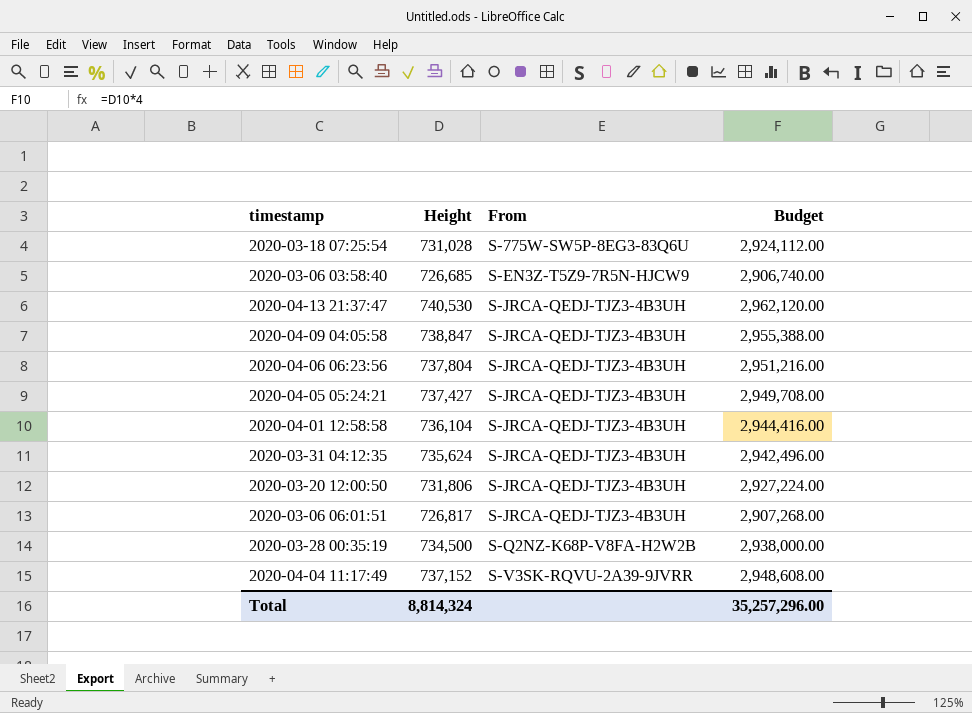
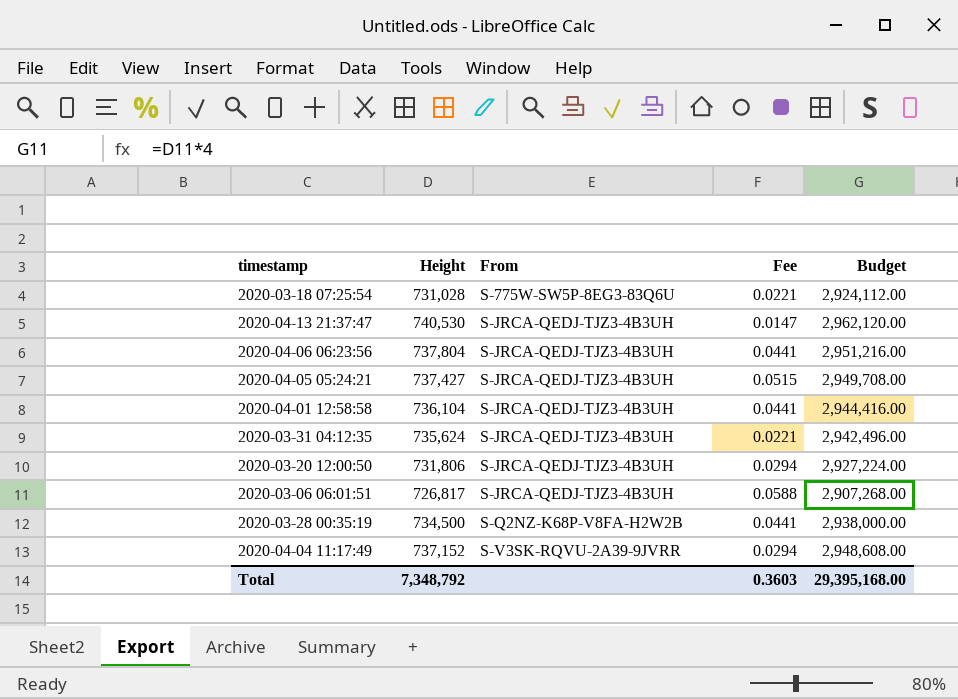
column Fee | position: none -> 4
row 2020-03-06 03:58:40: 726,685 | S-EN3Z-T5Z9-7R5N-HJCW9 | 2,906,740.00 -> none
row 2020-04-09 04:05:58: 738,847 | S-JRCA-QEDJ-TJZ3-4B3UH | 2,955,388.00 -> none
Total | Height: 8,814,324 -> 7,348,792
Total | Budget: 35,257,296.00 -> 29,395,168.00

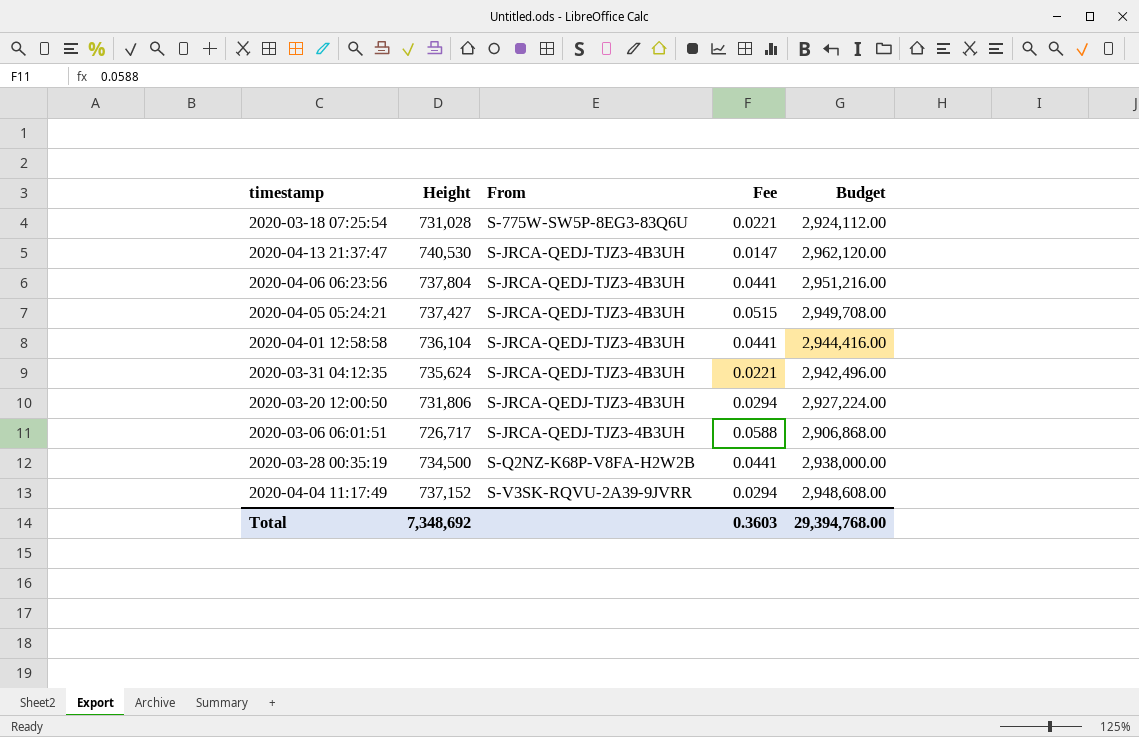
2020-03-06 06:01:51 | Height: 726,817 -> 726,717
2020-03-06 06:01:51 | Budget: 2,907,268.00 -> 2,906,868.00
Total | Height: 7,348,792 -> 7,348,692
Total | Budget: 29,395,168.00 -> 29,394,768.00

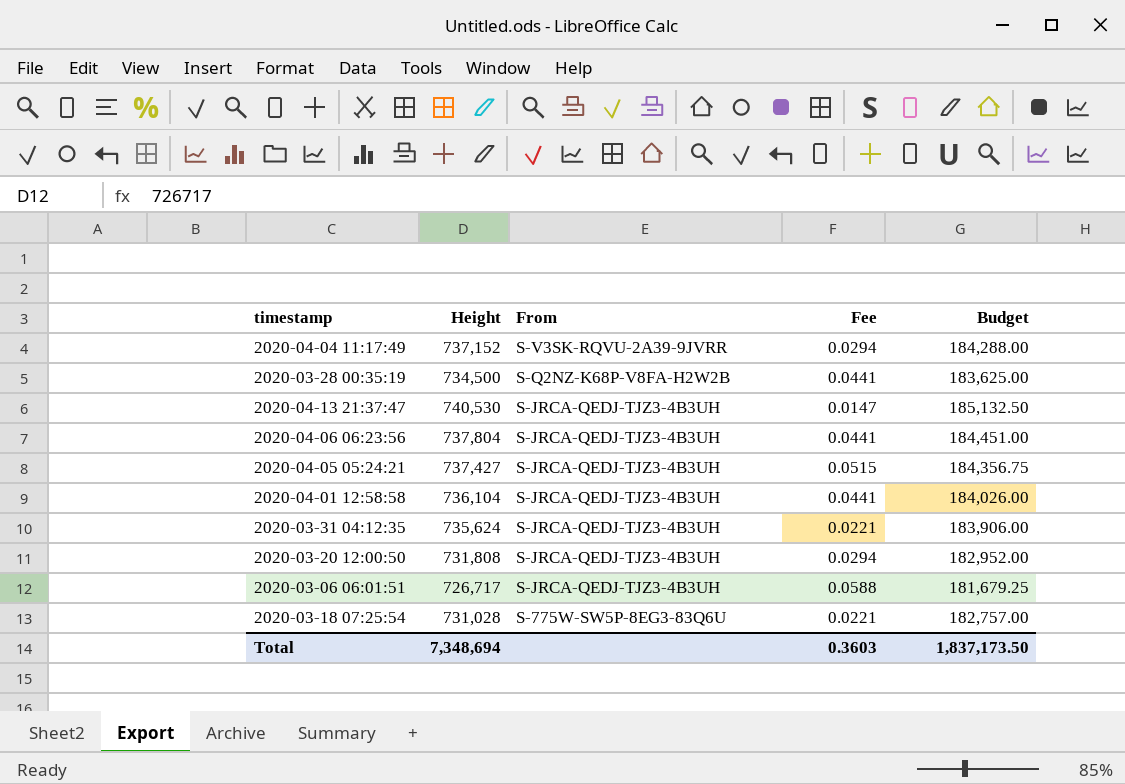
row order: From ascending -> From descending
column Budget | formula: [Height] * 4 -> [Height] * 0.25
2020-03-20 12:00:50 | Height: 731,806 -> 731,808
Total | Height: 7,348,692 -> 7,348,694
Total | Budget: 29,394,768.00 -> 1,837,173.50

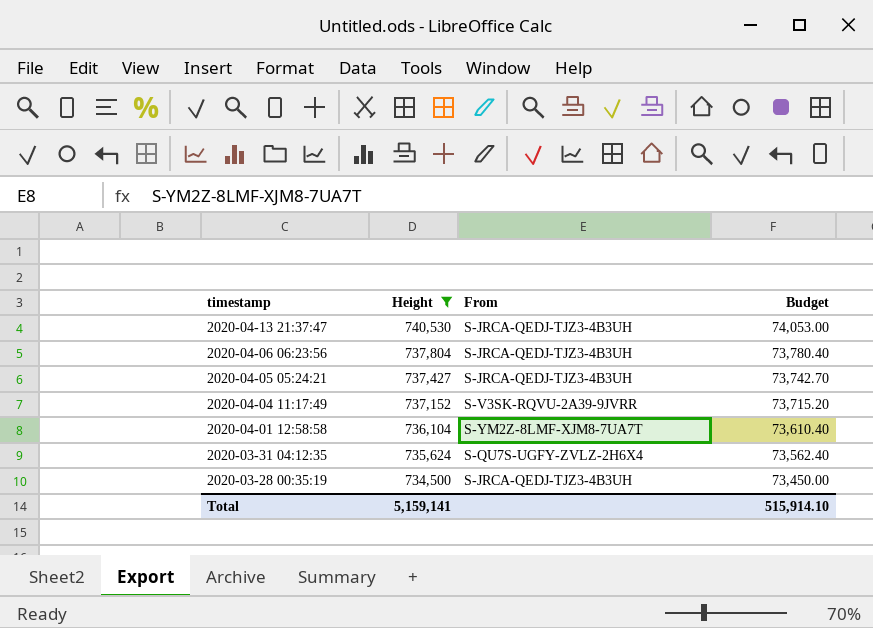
filter: none -> Height >= 734,500
row order: From descending -> timestamp descending
column Fee | position: 4 -> none
column Budget | formula: [Height] * 0.25 -> [Height] * 0.1
2020-04-01 12:58:58 | From: S-JRCA-QEDJ-TJZ3-4B3UH -> S-YM2Z-8LMF-XJM8-7UA7T
2020-03-31 04:12:35 | From: S-JRCA-QEDJ-TJZ3-4B3UH -> S-QU7S-UGFY-ZVLZ-2H6X4
2020-03-28 00:35:19 | From: S-Q2NZ-K68P-V8FA-H2W2B -> S-JRCA-QEDJ-TJZ3-4B3UH
Total | Height: 7,348,694 -> 5,159,141
Total | Budget: 1,837,173.50 -> 515,914.10

